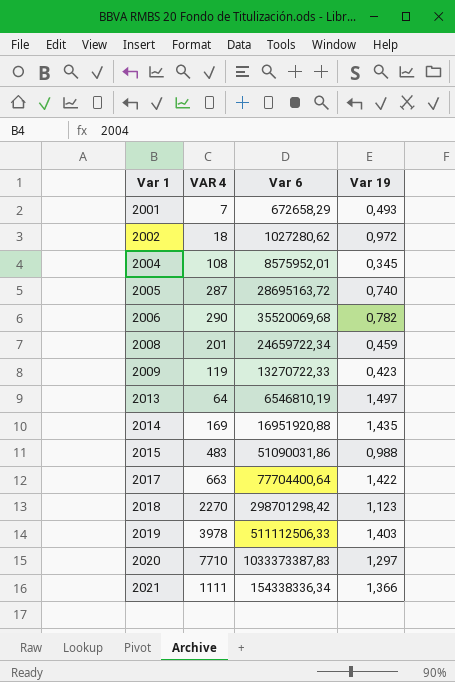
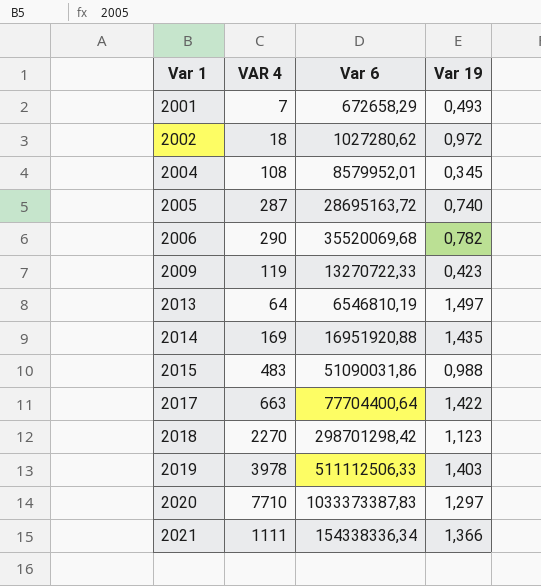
row 2008: 201 | 24659722,34 | 0,459 -> none
2004 | Var 6: 8575952,01 -> 8579952,01

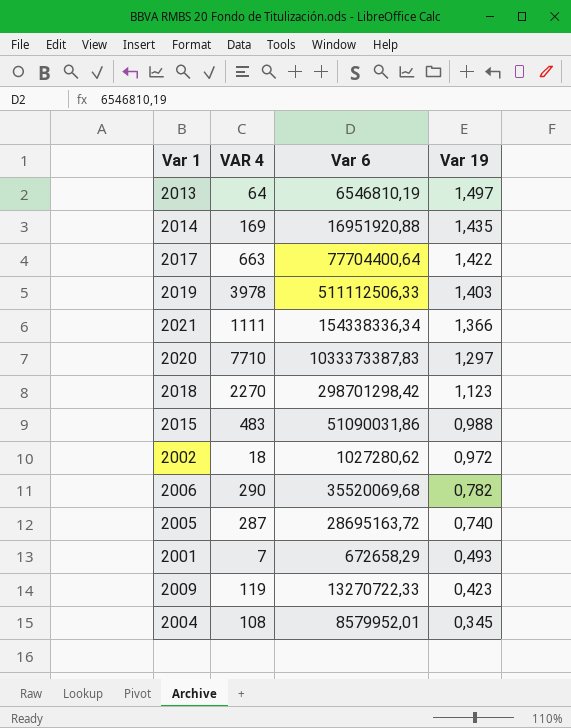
row order: Var 1 ascending -> Var 19 descending

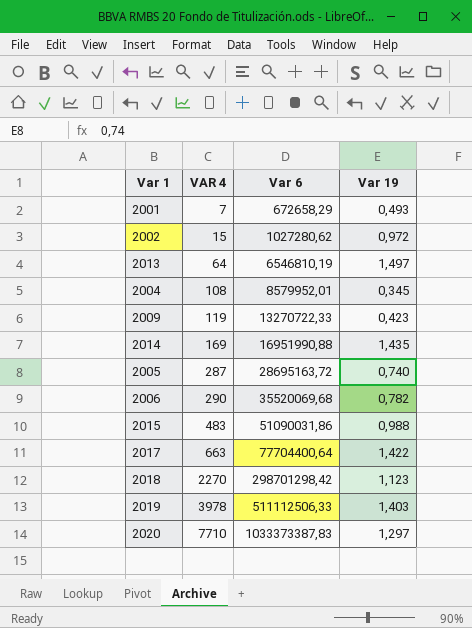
row order: Var 19 descending -> VAR 4 ascending
row 2021: 1111 | 154338336,34 | 1,366 -> none
2002 | VAR 4: 18 -> 15
2014 | Var 6: 16951920,88 -> 16951990,88

